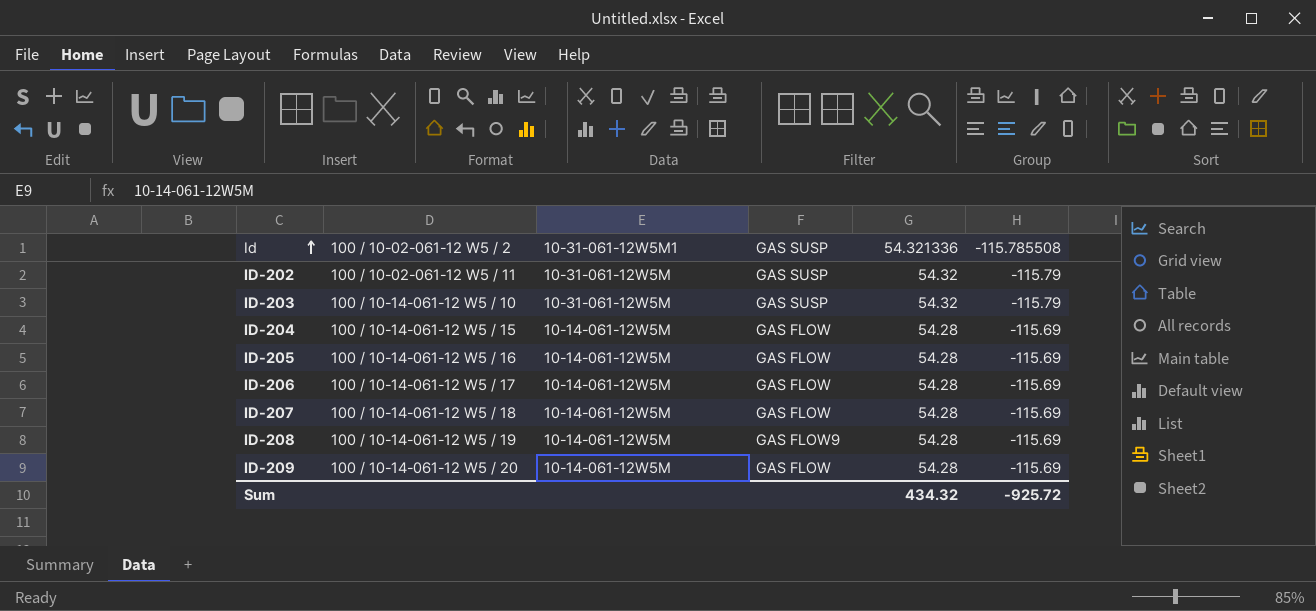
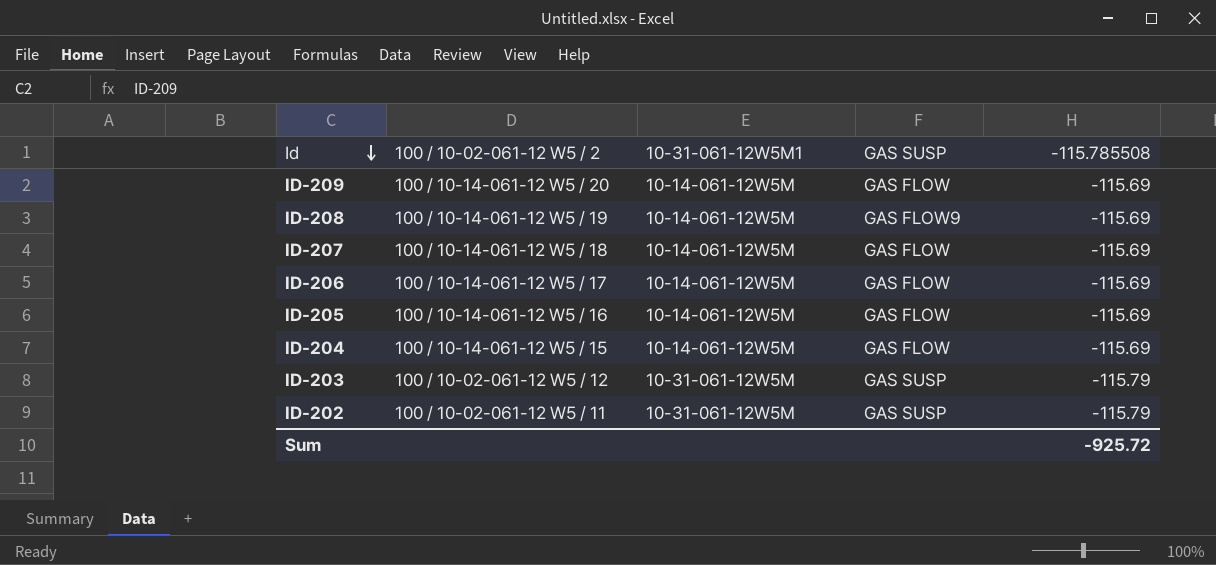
row order: Id ascending -> Id descending
column 54.321336 | position: 5 -> none
ID-203 | 100 / 10-02-061-12 W5 / 2: 100 / 10-14-061-12 W5 / 10 -> 100 / 10-02-061-12 W5 / 12

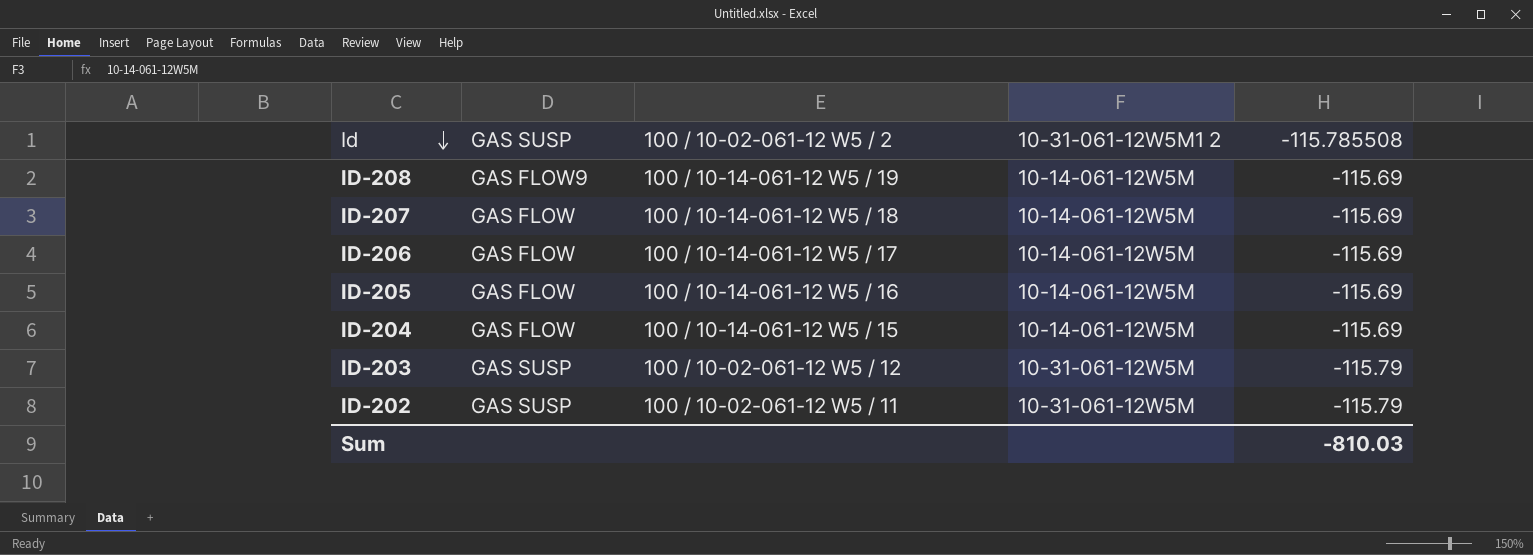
column GAS SUSP | position: 4 -> 2
column name: 10-31-061-12W5M1 -> 10-31-061-12W5M1 2
row ID-209: 100 / 10-14-061-12 W5 / 20 | 10-14-061-12W5M | GAS FLOW | -115.69 -> none
Sum | -115.785508: -925.72 -> -810.03

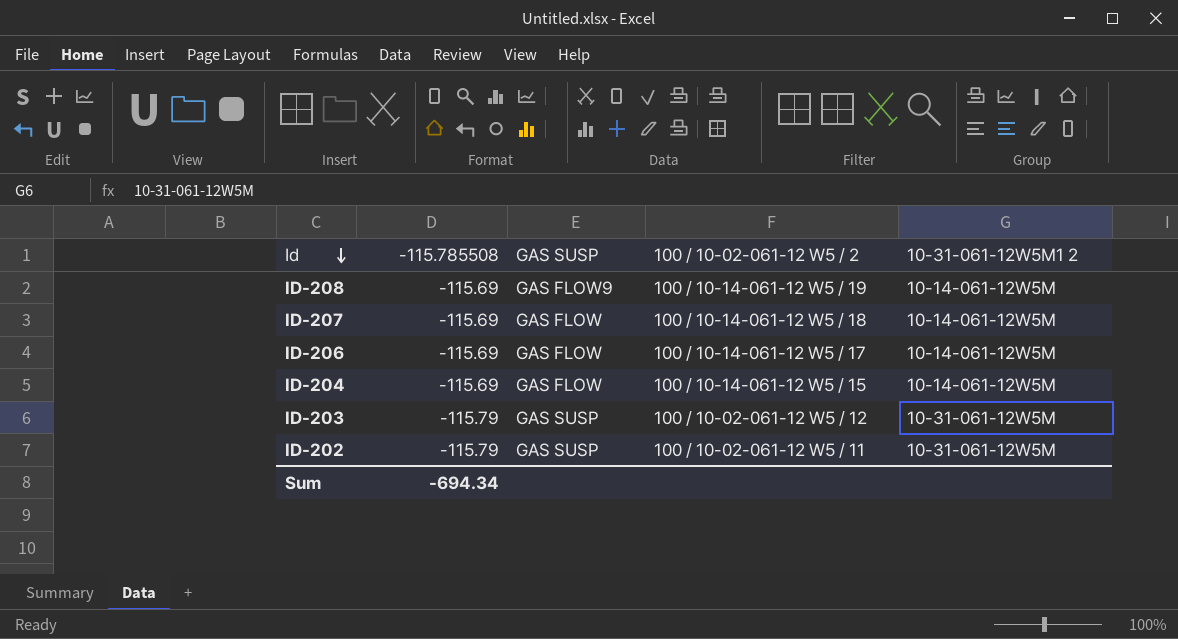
column -115.785508 | position: 5 -> 2
row ID-205: GAS FLOW | 100 / 10-14-061-12 W5 / 16 | 10-14-061-12W5M | -115.69 -> none
Sum | -115.785508: -810.03 -> -694.34

